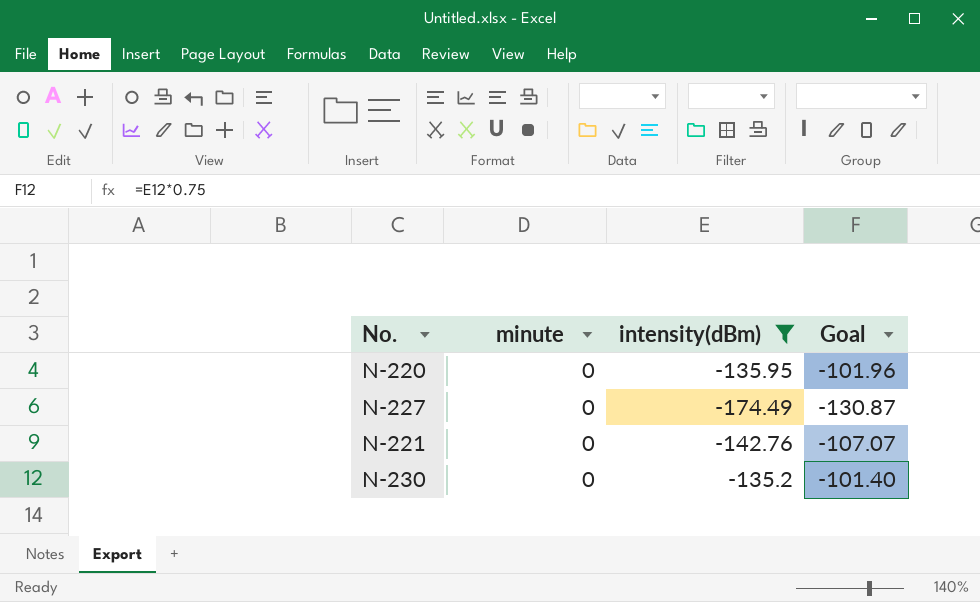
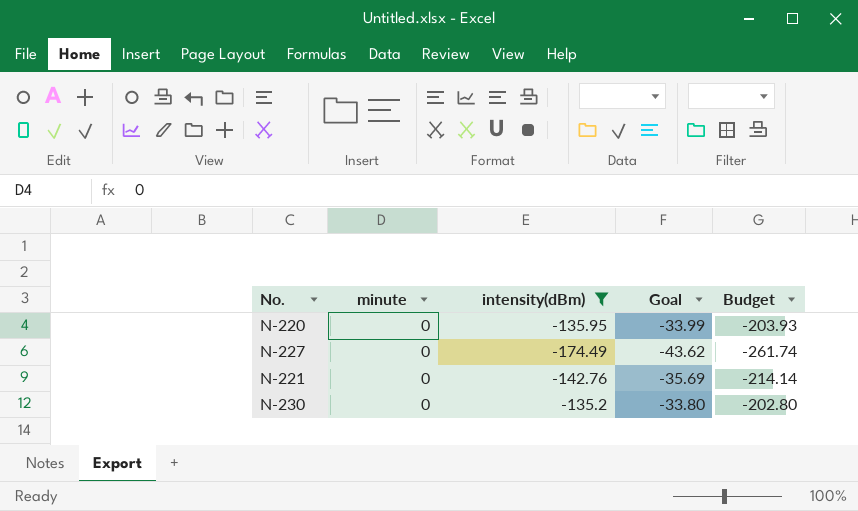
column Goal | formula: [intensity(dBm)] * 0.75 -> [intensity(dBm)] * 0.25
column Budget | formula: none -> [intensity(dBm)] * 1.5

